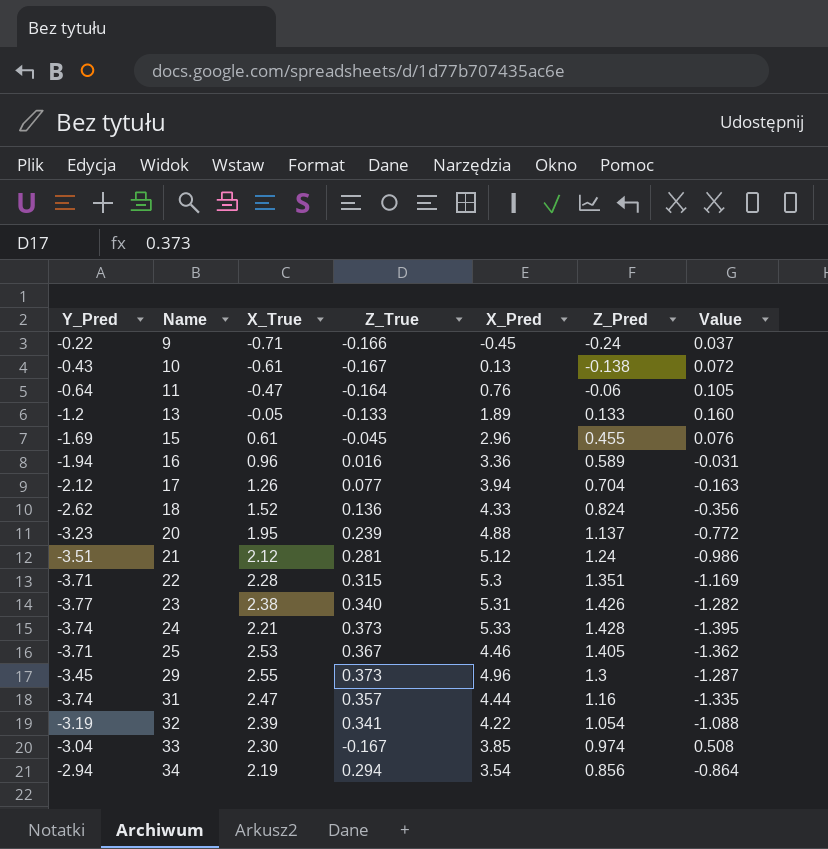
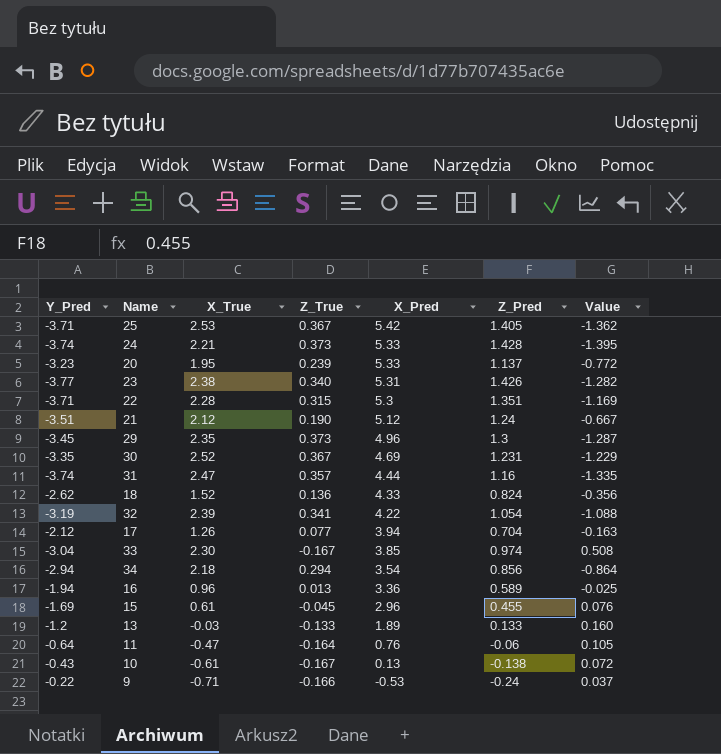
row order: Name ascending -> X_Pred descending
25 | X_Pred: 4.46 -> 5.42
20 | X_Pred: 4.88 -> 5.33
21 | Z_True: 0.281 -> 0.190
21 | Value: -0.986 -> -0.667
29 | X_True: 2.55 -> 2.35
row 30: none -> -3.35 | 2.52 | 0.367 | 4.69 | 1.231 | -1.229
34 | X_True: 2.19 -> 2.18
16 | Z_True: 0.016 -> 0.013
16 | Value: -0.031 -> -0.025
13 | X_True: -0.05 -> -0.03
9 | X_Pred: -0.45 -> -0.53

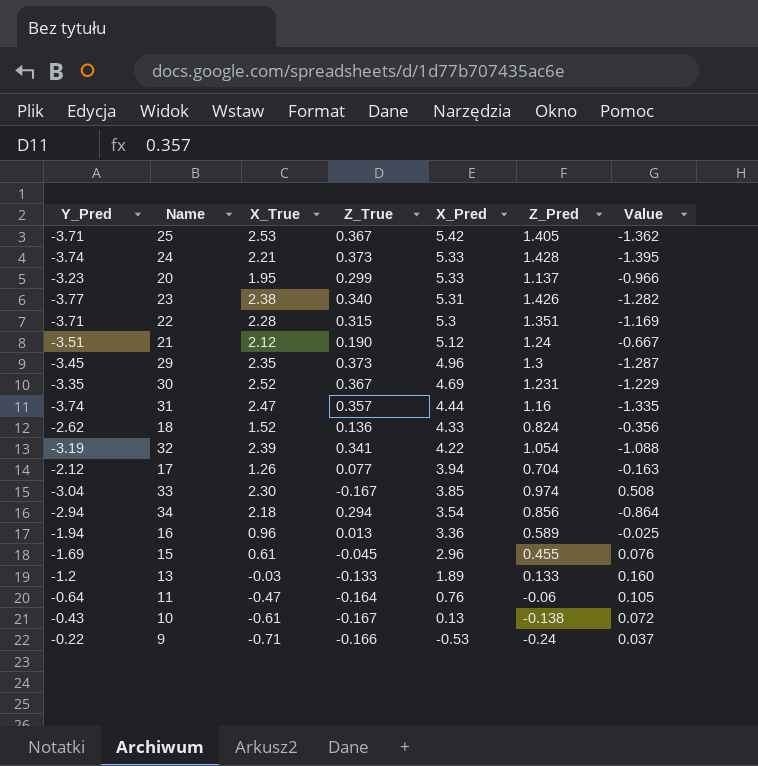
20 | Z_True: 0.239 -> 0.299
20 | Value: -0.772 -> -0.966

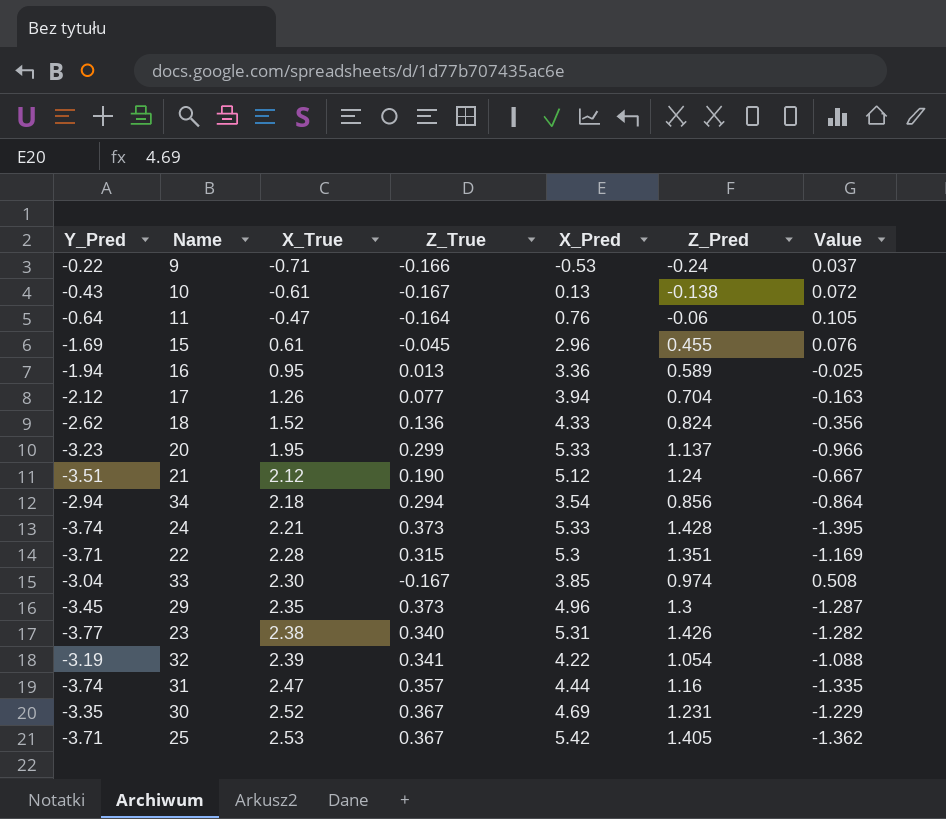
row order: X_Pred descending -> X_True ascending
row 13: -1.2 | -0.03 | -0.133 | 1.89 | 0.133 | 0.160 -> none
16 | X_True: 0.96 -> 0.95

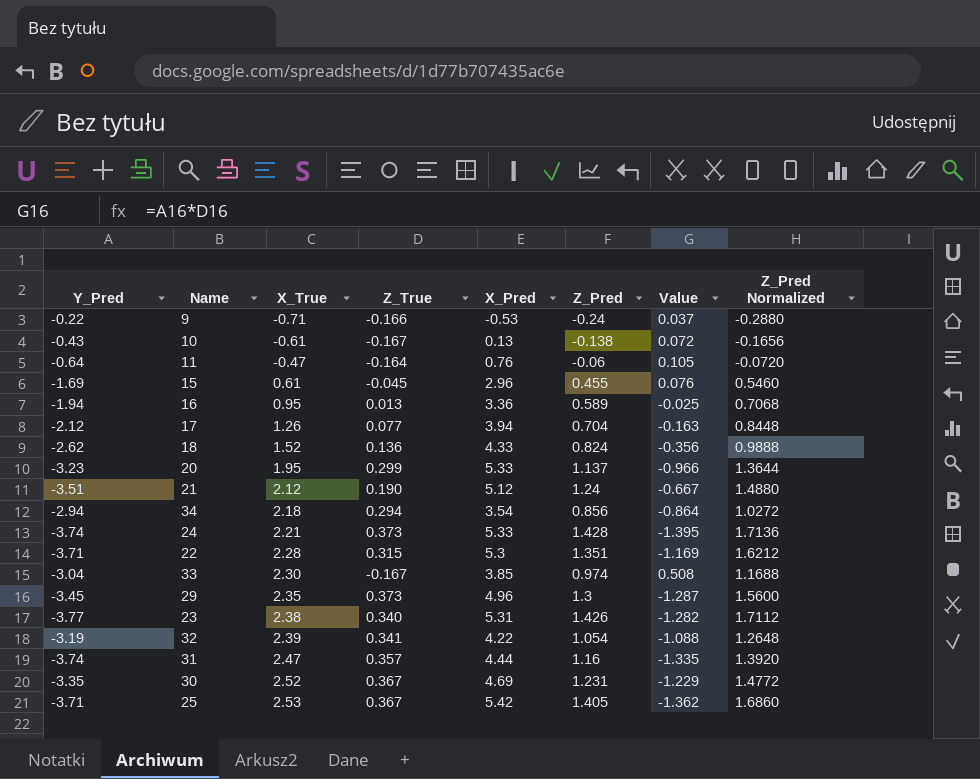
column Z_Pred Normalized | formula: none -> [Z_Pred] * 1.2

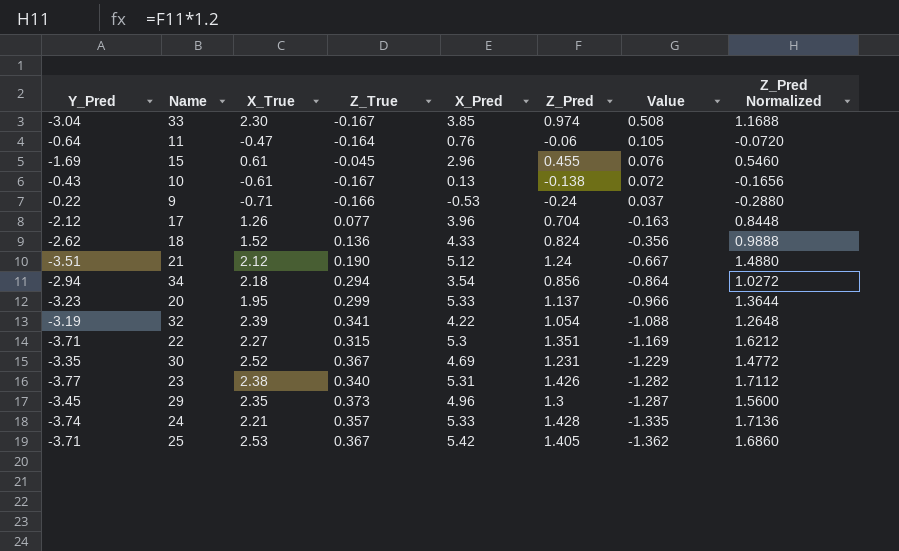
row order: X_True ascending -> Value descending
row 16: -1.94 | 0.95 | 0.013 | 3.36 | 0.589 | -0.025 | 0.7068 -> none
row 31: -3.74 | 2.47 | 0.357 | 4.44 | 1.16 | -1.335 | 1.3920 -> none
17 | X_Pred: 3.94 -> 3.96
22 | X_True: 2.28 -> 2.27
24 | Z_True: 0.373 -> 0.357
24 | Value: -1.395 -> -1.335

